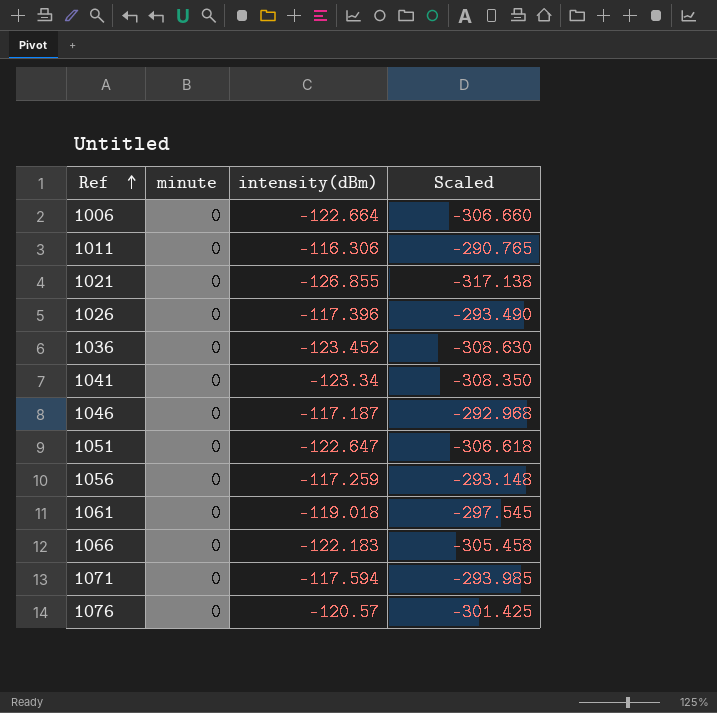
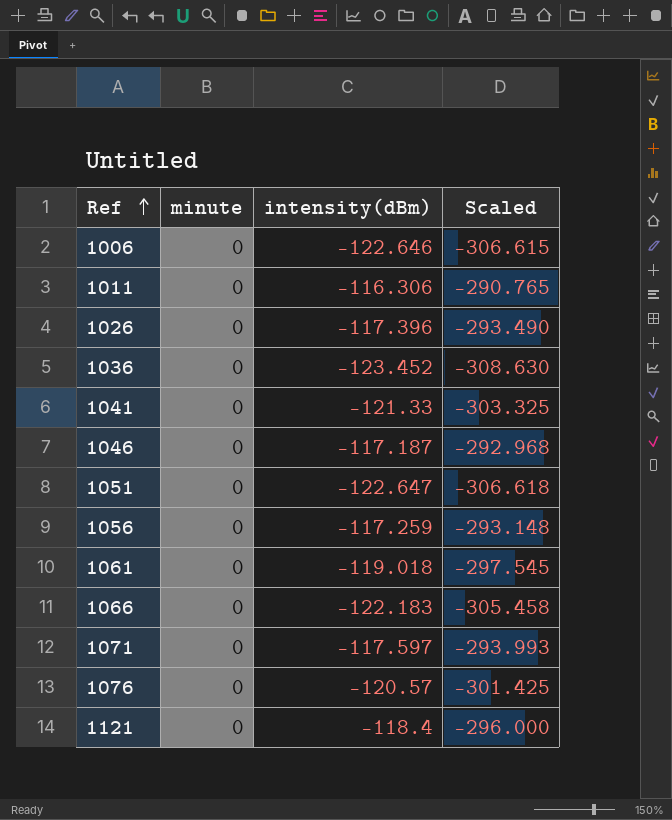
row 1021: 0 | -126.855 | -317.138 -> none
1006 | intensity(dBm): -122.664 -> -122.646
1006 | Scaled: -306.660 -> -306.615
1041 | intensity(dBm): -123.34 -> -121.33
1041 | Scaled: -308.350 -> -303.325
1071 | intensity(dBm): -117.594 -> -117.597
1071 | Scaled: -293.985 -> -293.993
row 1121: none -> 0 | -118.4 | -296.000

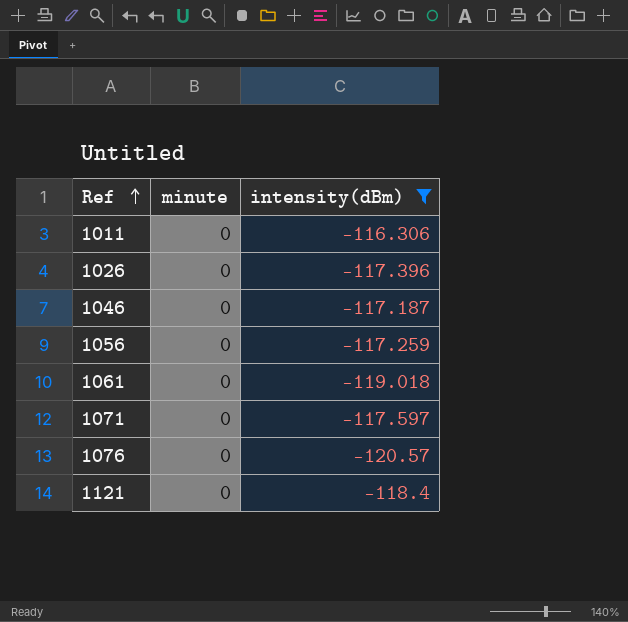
filter: none -> intensity(dBm) >= -120.57
column Scaled | formula: [intensity(dBm)] * 2.5 -> none

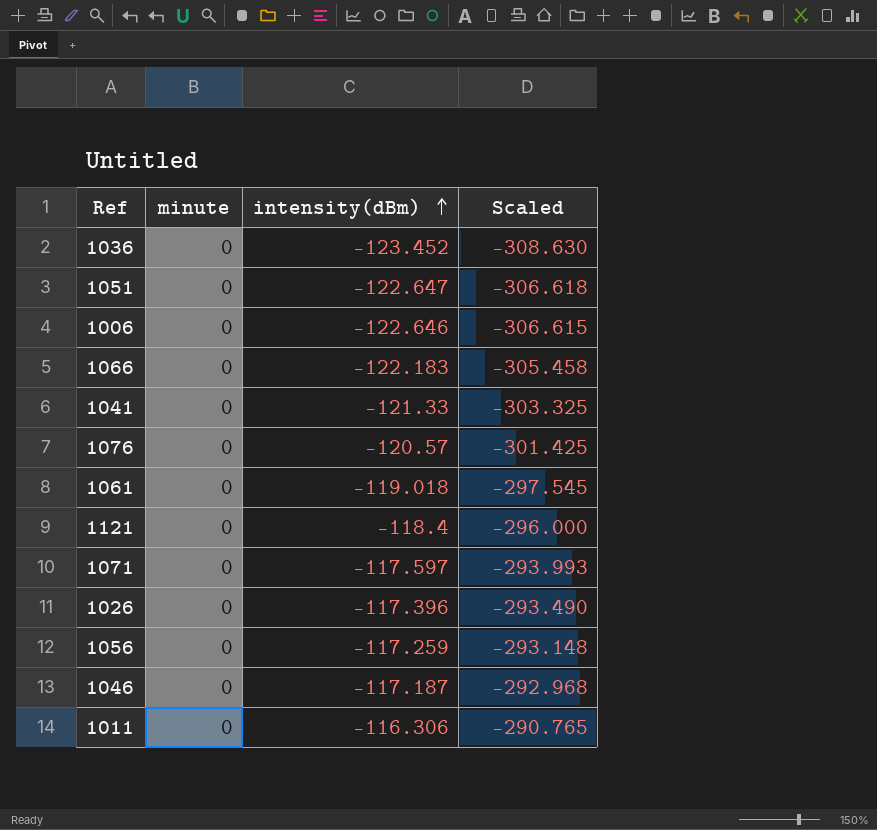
filter: intensity(dBm) >= -120.57 -> none
row order: Ref ascending -> intensity(dBm) ascending
column Scaled | formula: none -> [intensity(dBm)] * 2.5

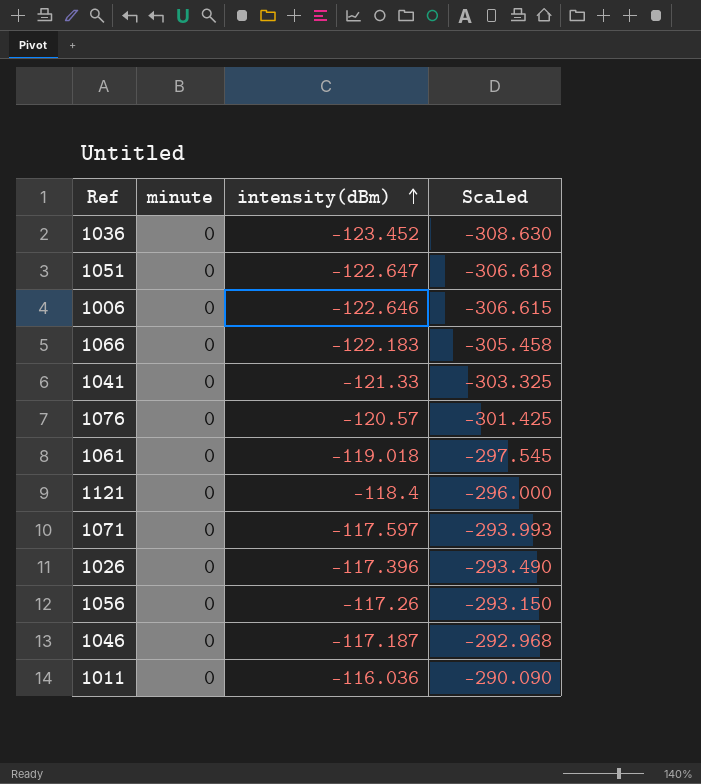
1056 | intensity(dBm): -117.259 -> -117.26
1056 | Scaled: -293.148 -> -293.150
1011 | intensity(dBm): -116.306 -> -116.036
1011 | Scaled: -290.765 -> -290.090

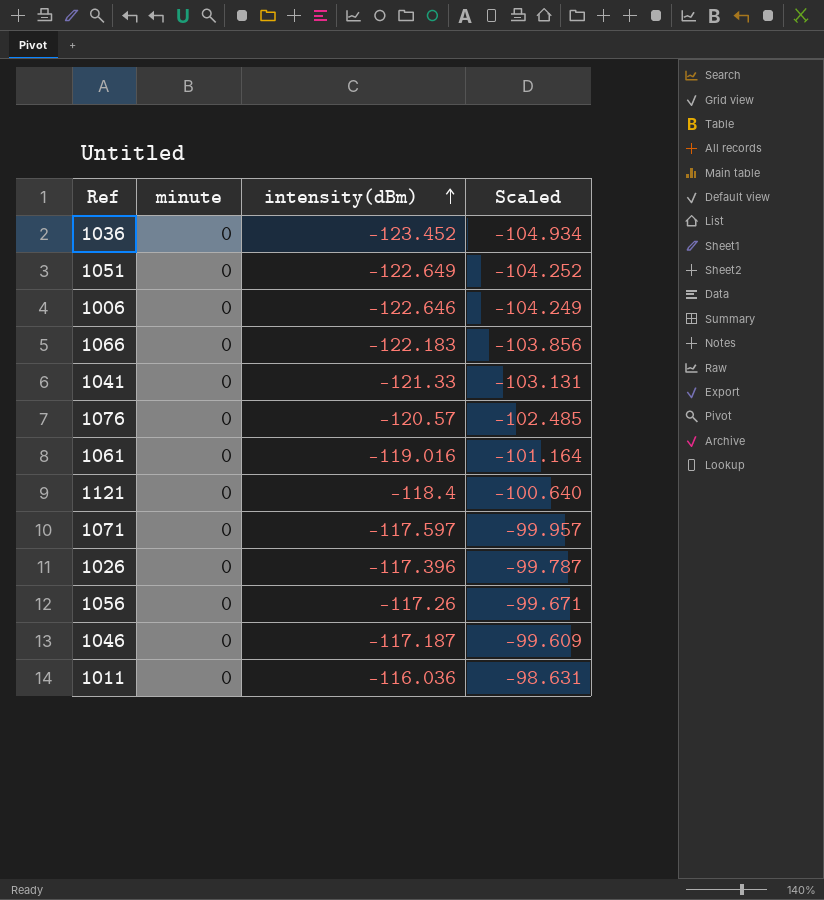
column Scaled | formula: [intensity(dBm)] * 2.5 -> [intensity(dBm)] * 0.85
1051 | intensity(dBm): -122.647 -> -122.649
1061 | intensity(dBm): -119.018 -> -119.016

